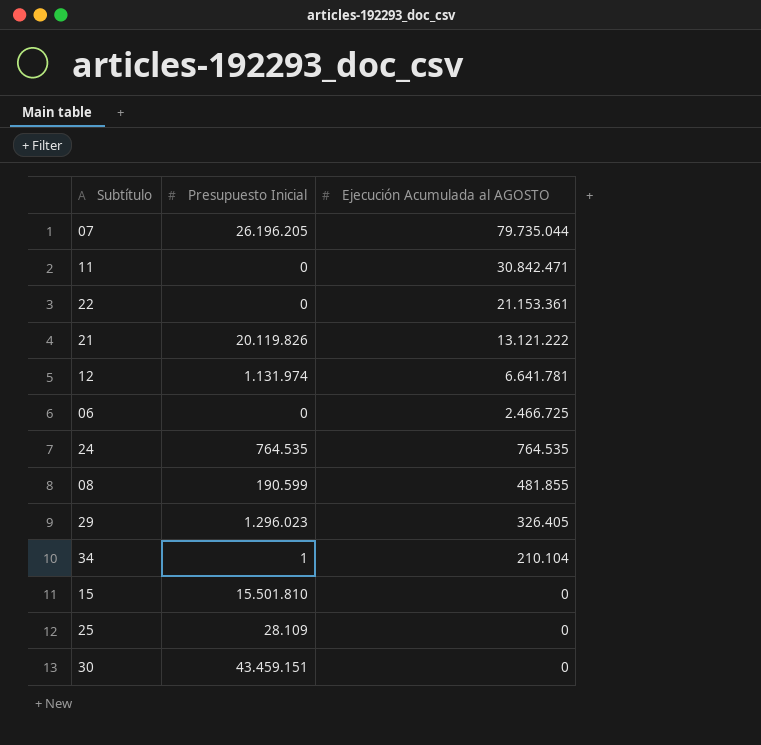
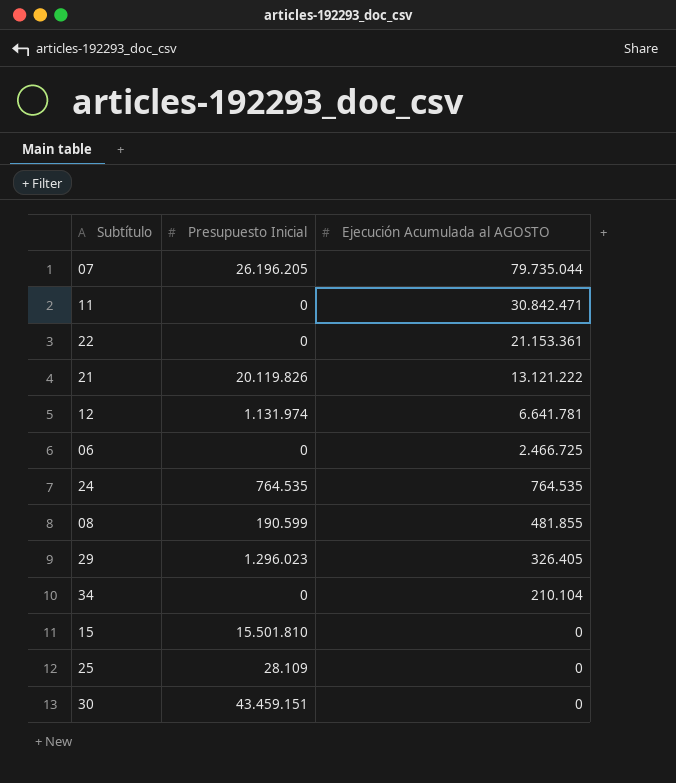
34 | Presupuesto Inicial: 1 -> 0

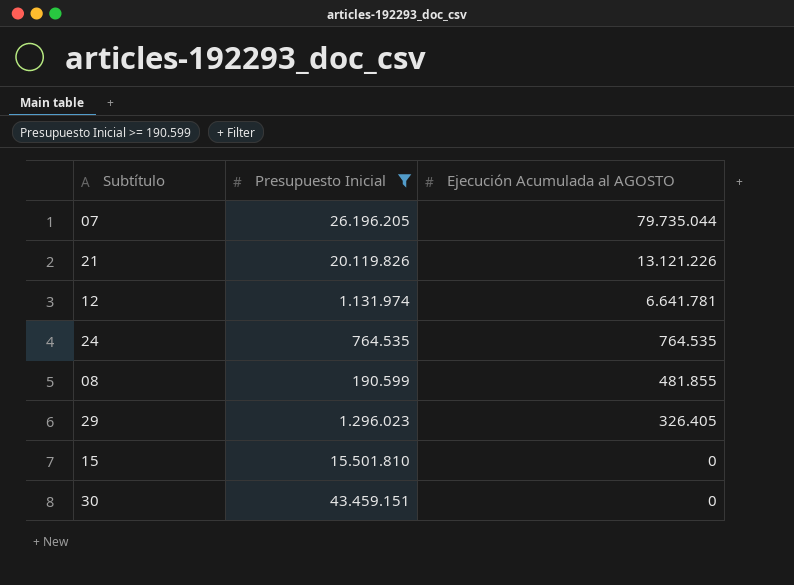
filter: none -> Presupuesto Inicial >= 190.599
21 | Ejecución Acumulada al AGOSTO: 13.121.222 -> 13.121.226

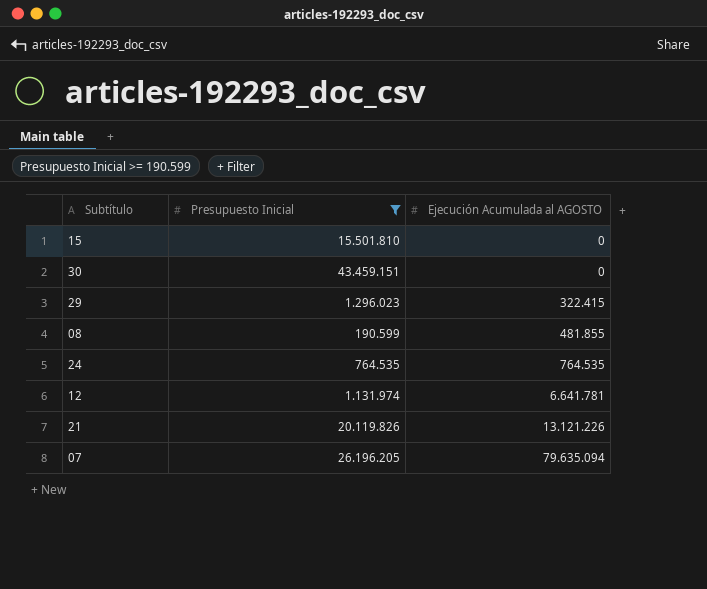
row order: Ejecución Acumulada al AGOSTO descending -> Ejecución Acumulada al AGOSTO ascending
29 | Ejecución Acumulada al AGOSTO: 326.405 -> 322.415
07 | Ejecución Acumulada al AGOSTO: 79.735.044 -> 79.635.094

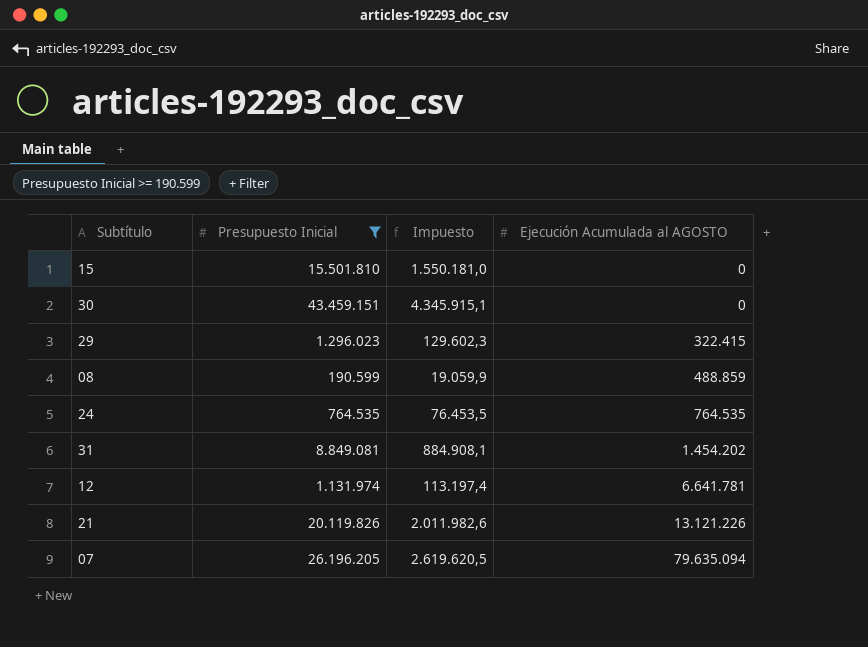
column Impuesto | formula: none -> [Presupuesto Inicial] * 0,1
08 | Ejecución Acumulada al AGOSTO: 481.855 -> 488.859
row 31: none -> 8.849.081 | 884.908,1 | 1.454.202

